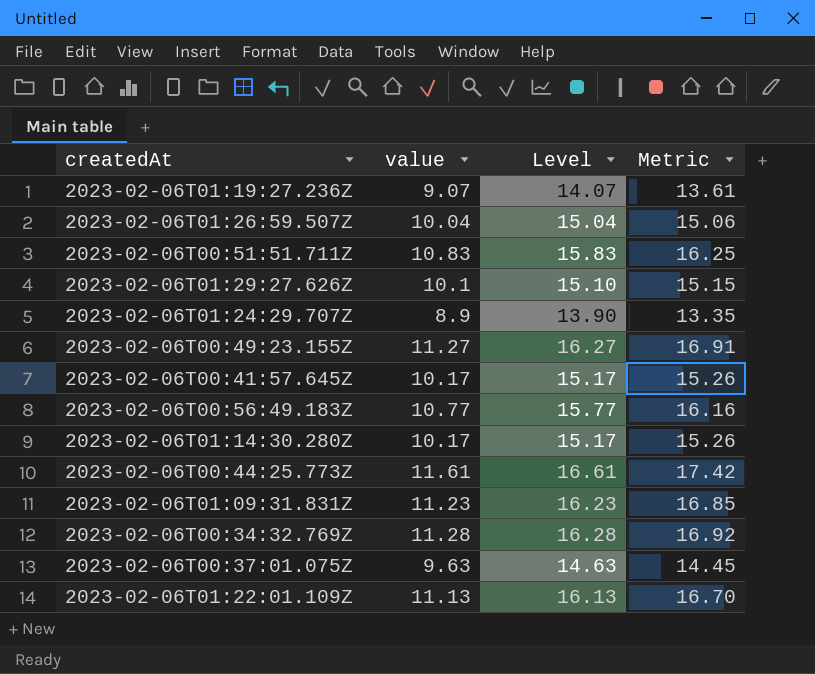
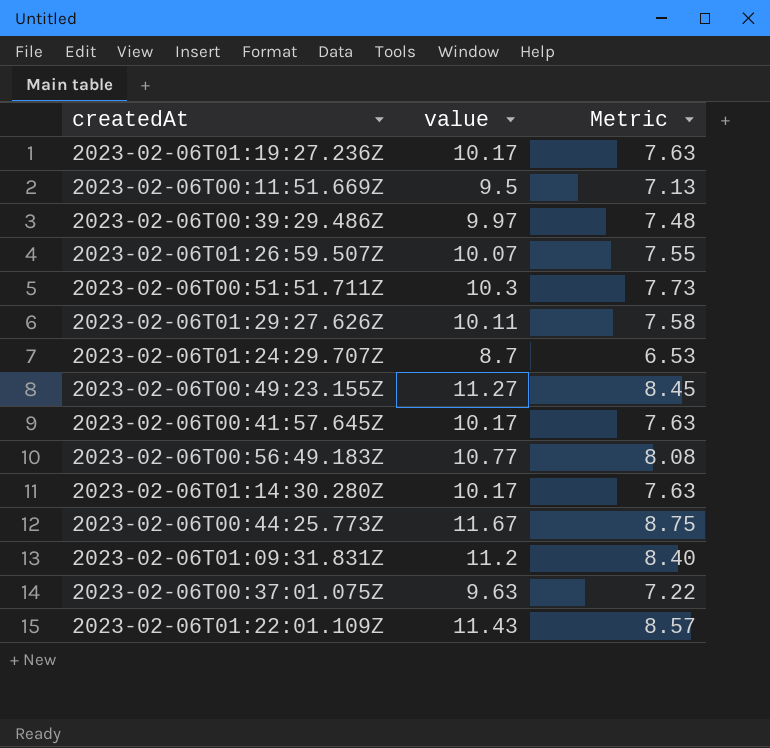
column Level | formula: [value] + 5 -> none
column Metric | formula: [value] * 1.5 -> [value] * 0.75
row 2023-02-06T00:34:32.769Z: 11.28 | 16.28 | 16.92 -> none
2023-02-06T01:19:27.236Z | value: 9.07 -> 10.17
row 2023-02-06T00:11:51.669Z: none -> 9.5 | 7.13
row 2023-02-06T00:39:29.486Z: none -> 9.97 | 7.48
2023-02-06T01:26:59.507Z | value: 10.04 -> 10.07
2023-02-06T00:51:51.711Z | value: 10.83 -> 10.3
2023-02-06T01:29:27.626Z | value: 10.1 -> 10.11
2023-02-06T01:24:29.707Z | value: 8.9 -> 8.7
2023-02-06T00:44:25.773Z | value: 11.61 -> 11.67
2023-02-06T01:09:31.831Z | value: 11.23 -> 11.2
2023-02-06T01:22:01.109Z | value: 11.13 -> 11.43

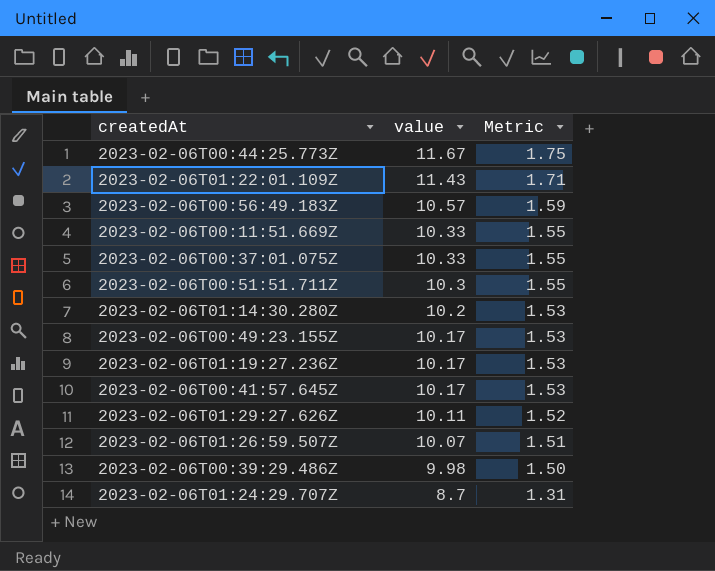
row order: none -> value descending
column Metric | formula: [value] * 0.75 -> [value] * 0.15
row 2023-02-06T01:09:31.831Z: 11.2 | 8.40 -> none
2023-02-06T00:56:49.183Z | value: 10.77 -> 10.57
2023-02-06T00:11:51.669Z | value: 9.5 -> 10.33
2023-02-06T00:37:01.075Z | value: 9.63 -> 10.33
2023-02-06T01:14:30.280Z | value: 10.17 -> 10.2
2023-02-06T00:49:23.155Z | value: 11.27 -> 10.17
2023-02-06T00:39:29.486Z | value: 9.97 -> 9.98

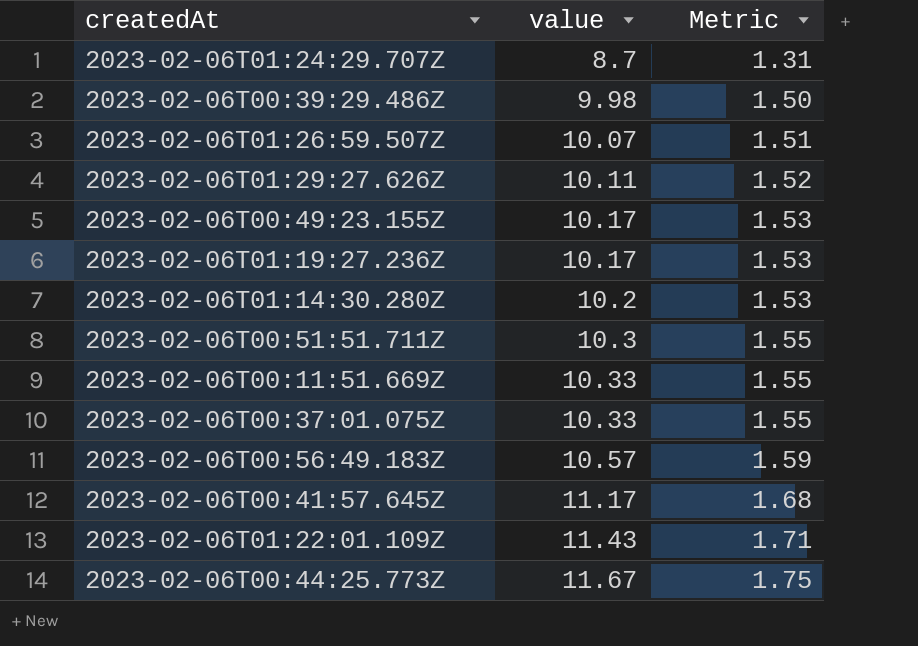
row order: value descending -> value ascending
2023-02-06T00:41:57.645Z | value: 10.17 -> 11.17
2023-02-06T00:41:57.645Z | Metric: 1.53 -> 1.68

